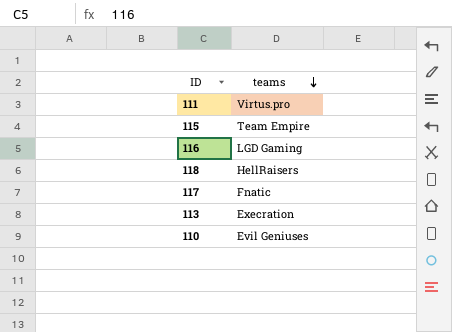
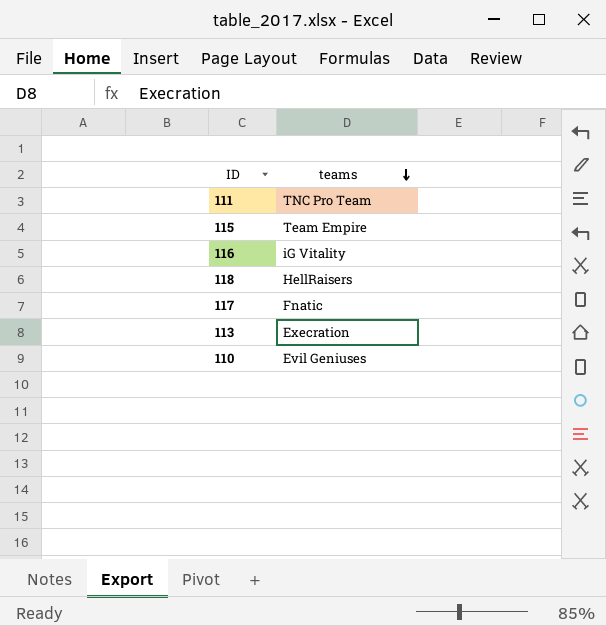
111 | teams: Virtus.pro -> TNC Pro Team
116 | teams: LGD Gaming -> iG Vitality

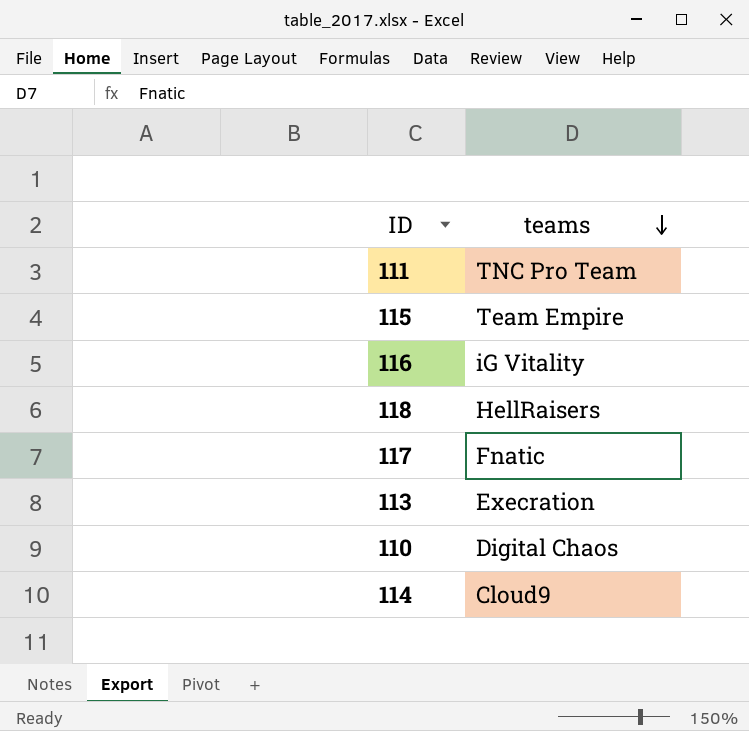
110 | teams: Evil Geniuses -> Digital Chaos
row 114: none -> Cloud9

